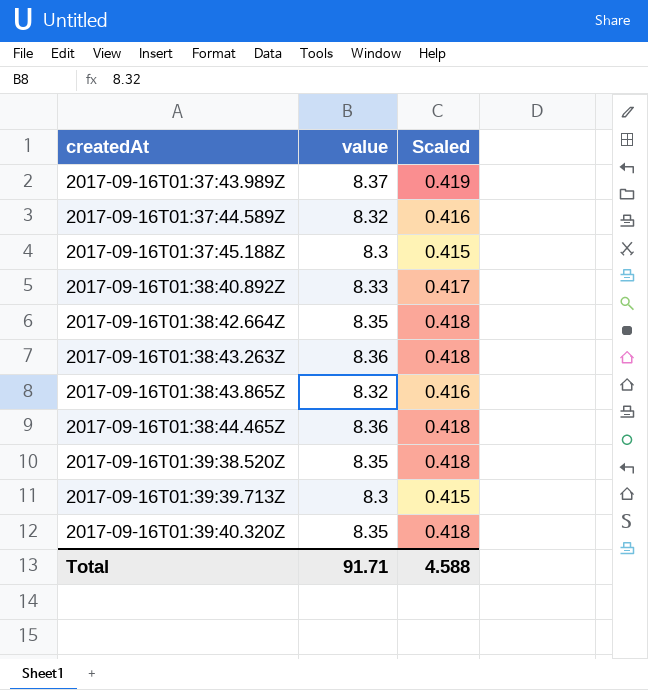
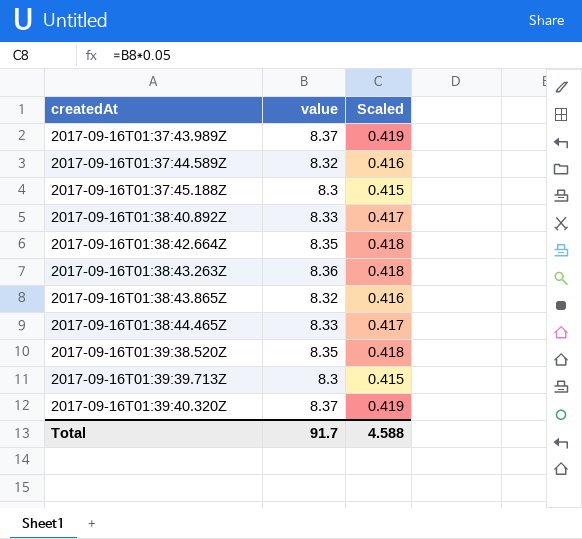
2017-09-16T01:38:44.465Z | value: 8.36 -> 8.33
2017-09-16T01:38:44.465Z | Scaled: 0.418 -> 0.417
2017-09-16T01:39:40.320Z | value: 8.35 -> 8.37
2017-09-16T01:39:40.320Z | Scaled: 0.418 -> 0.419
Total | value: 91.71 -> 91.7

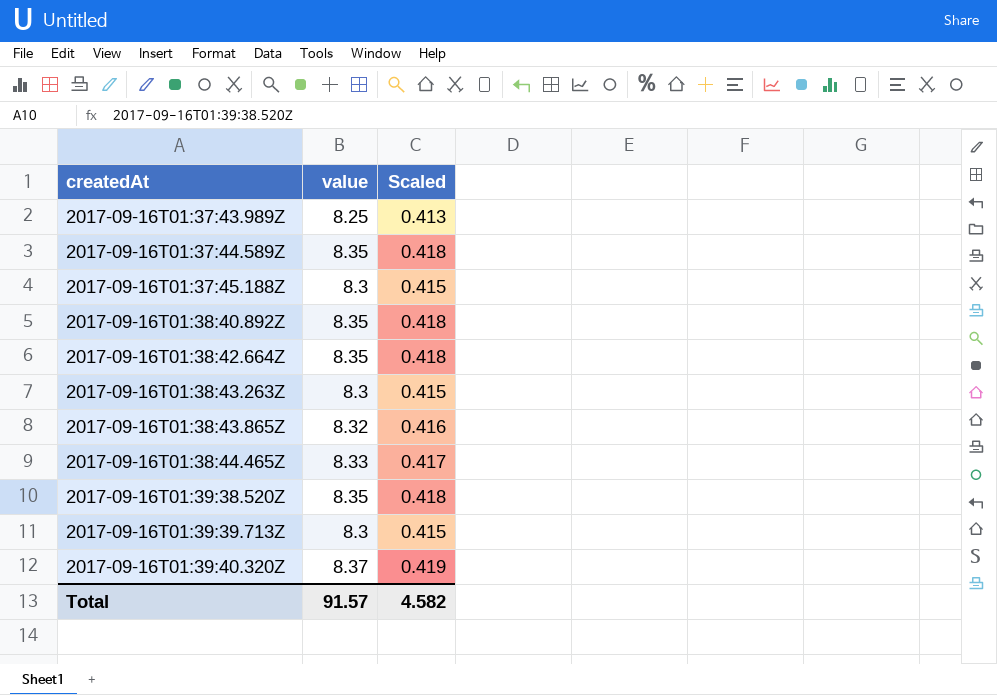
2017-09-16T01:37:43.989Z | value: 8.37 -> 8.25
2017-09-16T01:37:43.989Z | Scaled: 0.419 -> 0.413
2017-09-16T01:37:44.589Z | value: 8.32 -> 8.35
2017-09-16T01:37:44.589Z | Scaled: 0.416 -> 0.418
2017-09-16T01:38:40.892Z | value: 8.33 -> 8.35
2017-09-16T01:38:40.892Z | Scaled: 0.417 -> 0.418
2017-09-16T01:38:43.263Z | value: 8.36 -> 8.3
2017-09-16T01:38:43.263Z | Scaled: 0.418 -> 0.415
Total | value: 91.7 -> 91.57
Total | Scaled: 4.588 -> 4.582

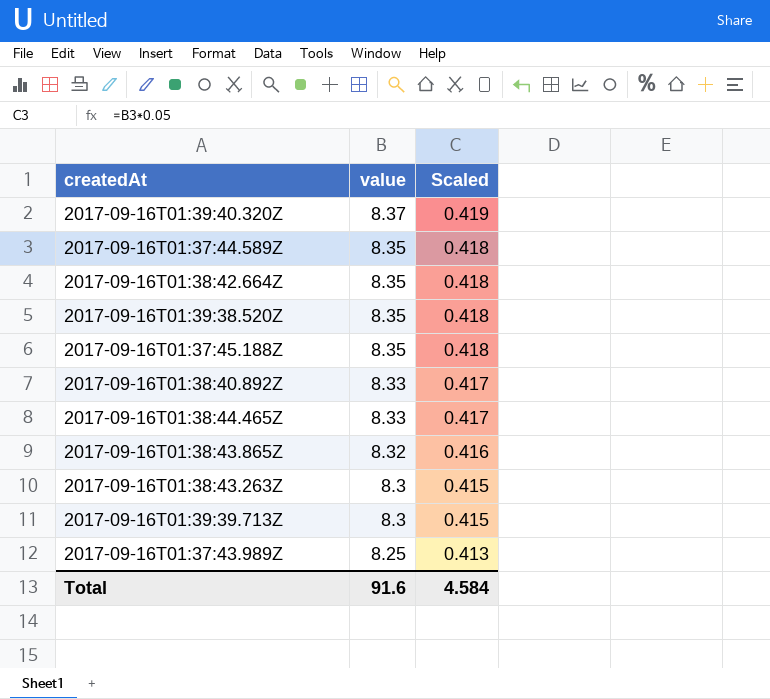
row order: createdAt ascending -> value descending
2017-09-16T01:37:45.188Z | value: 8.3 -> 8.35
2017-09-16T01:37:45.188Z | Scaled: 0.415 -> 0.418
2017-09-16T01:38:40.892Z | value: 8.35 -> 8.33
2017-09-16T01:38:40.892Z | Scaled: 0.418 -> 0.417
Total | value: 91.57 -> 91.6
Total | Scaled: 4.582 -> 4.584

